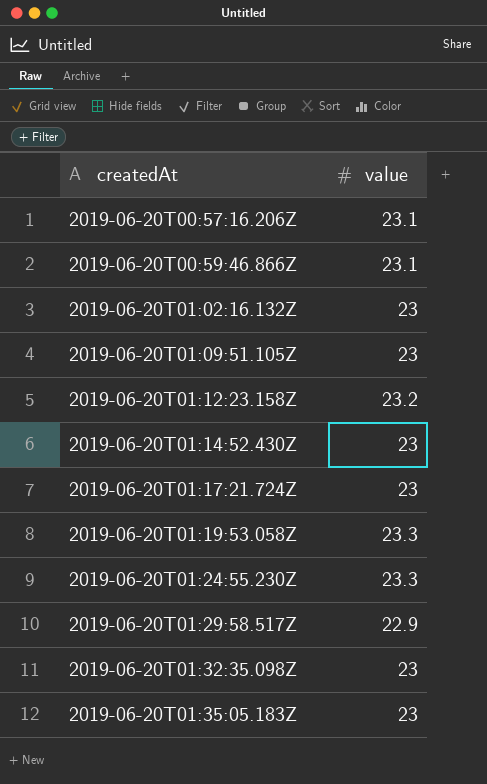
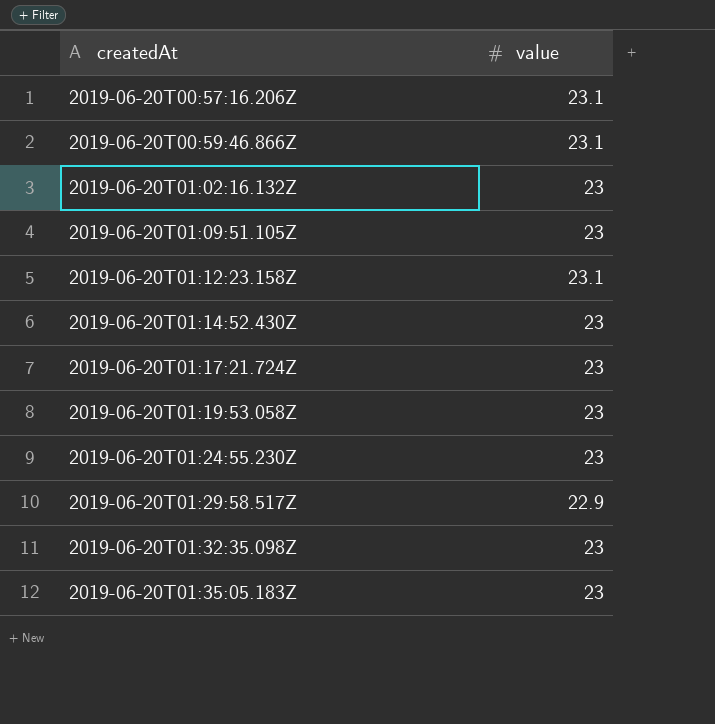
2019-06-20T01:12:23.158Z | value: 23.2 -> 23.1
2019-06-20T01:19:53.058Z | value: 23.3 -> 23
2019-06-20T01:24:55.230Z | value: 23.3 -> 23

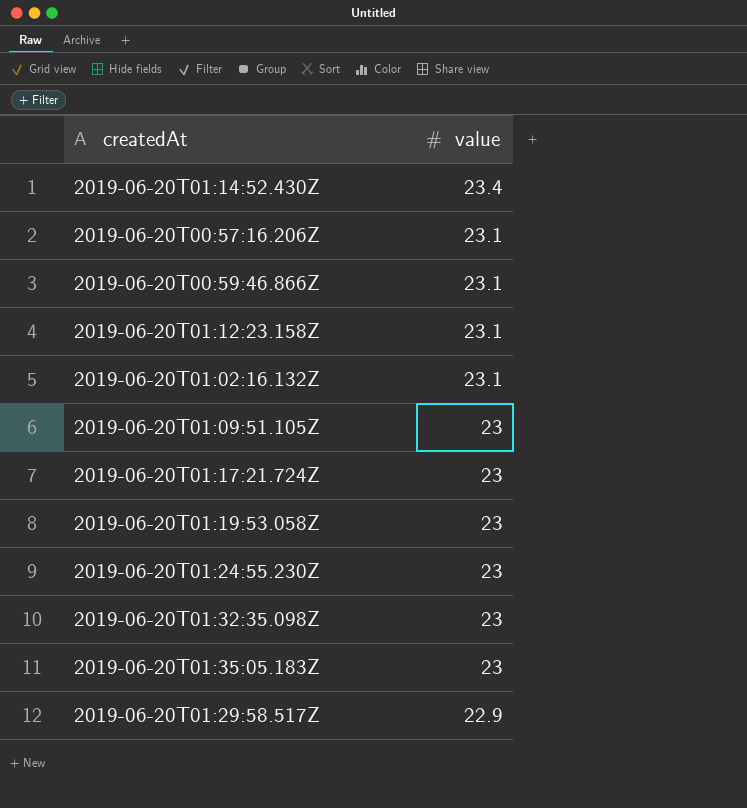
row order: createdAt ascending -> value descending
2019-06-20T01:14:52.430Z | value: 23 -> 23.4
2019-06-20T01:02:16.132Z | value: 23 -> 23.1

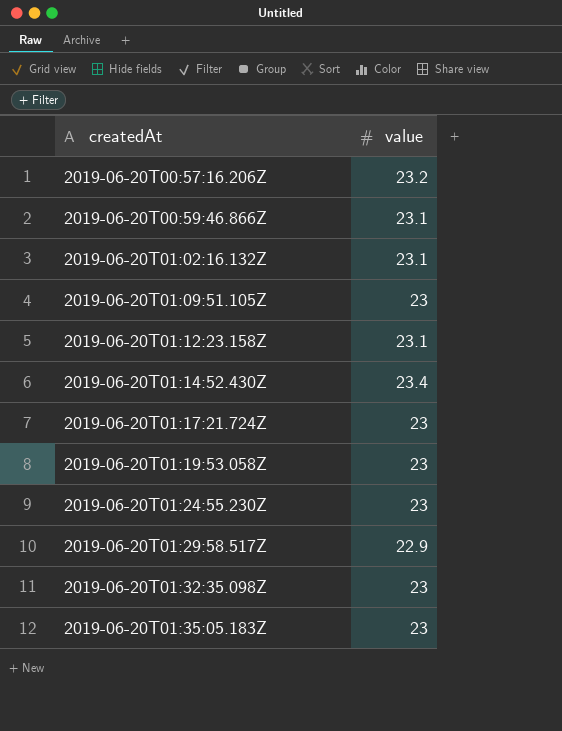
row order: value descending -> createdAt ascending
2019-06-20T00:57:16.206Z | value: 23.1 -> 23.2

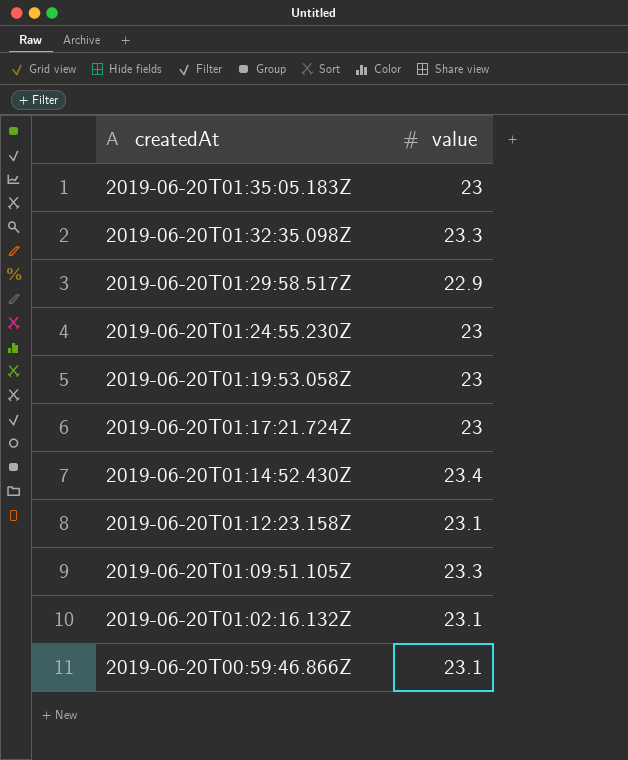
row order: createdAt ascending -> createdAt descending
row 2019-06-20T00:57:16.206Z: 23.2 -> none
2019-06-20T01:32:35.098Z | value: 23 -> 23.3
2019-06-20T01:09:51.105Z | value: 23 -> 23.3

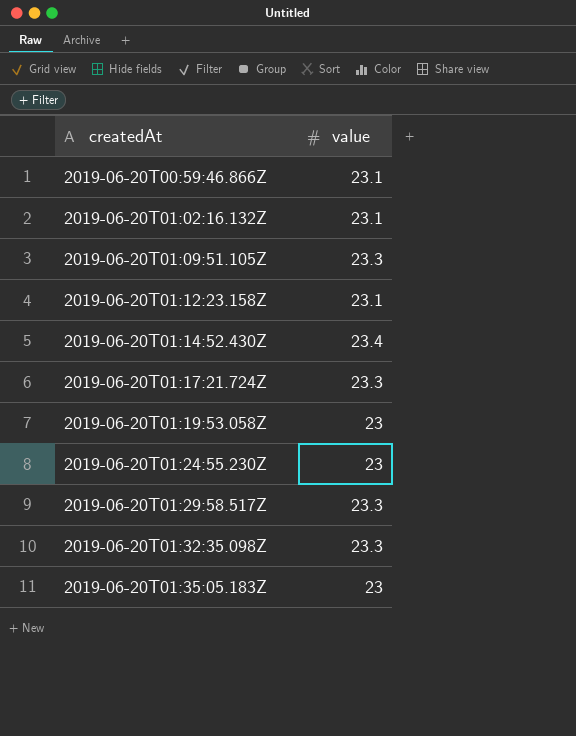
row order: createdAt descending -> createdAt ascending
2019-06-20T01:17:21.724Z | value: 23 -> 23.3
2019-06-20T01:29:58.517Z | value: 22.9 -> 23.3

